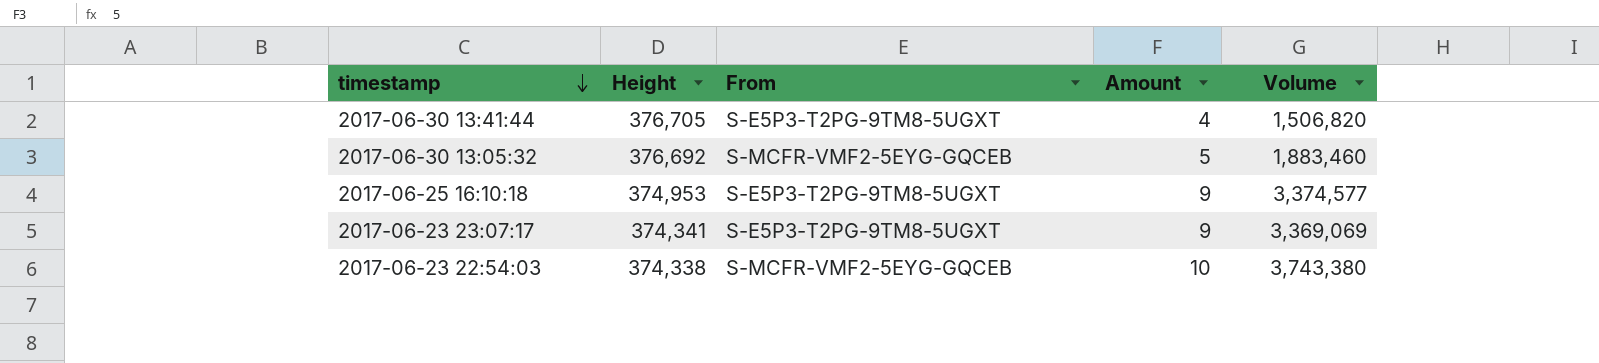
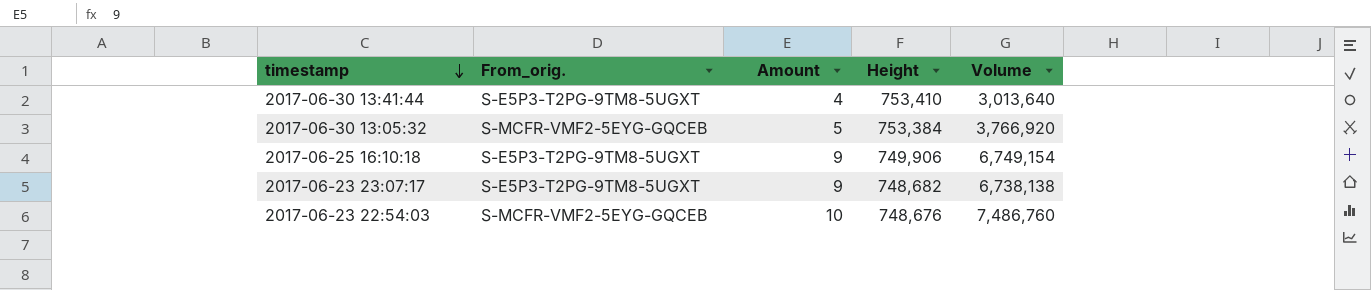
column name: From -> From_orig.
column Height | position: 2 -> 4
2017-06-30 13:41:44 | Height: 376,705 -> 753,410
2017-06-30 13:41:44 | Volume: 1,506,820 -> 3,013,640
2017-06-30 13:05:32 | Height: 376,692 -> 753,384
2017-06-30 13:05:32 | Volume: 1,883,460 -> 3,766,920
2017-06-25 16:10:18 | Height: 374,953 -> 749,906
2017-06-25 16:10:18 | Volume: 3,374,577 -> 6,749,154
2017-06-23 23:07:17 | Height: 374,341 -> 748,682
2017-06-23 23:07:17 | Volume: 3,369,069 -> 6,738,138
2017-06-23 22:54:03 | Height: 374,338 -> 748,676
2017-06-23 22:54:03 | Volume: 3,743,380 -> 7,486,760

